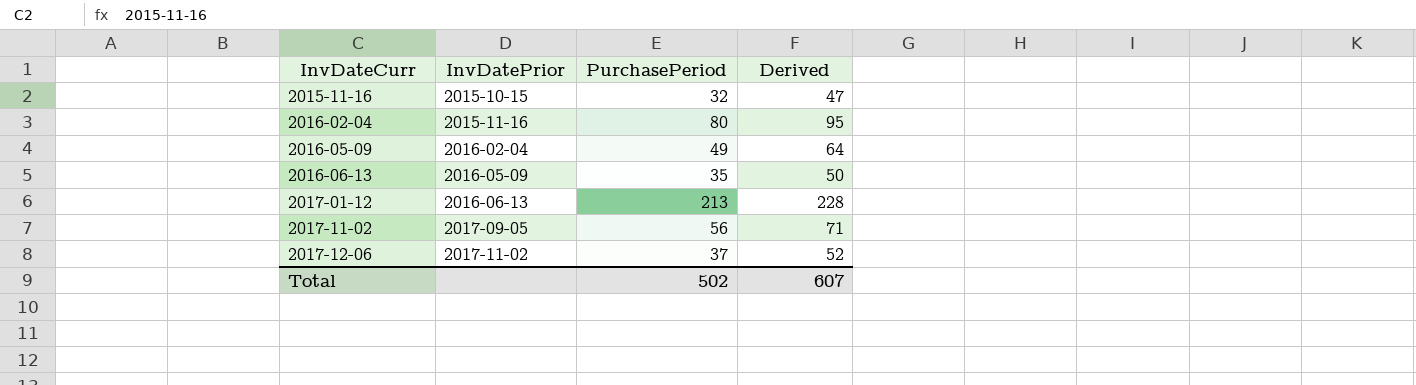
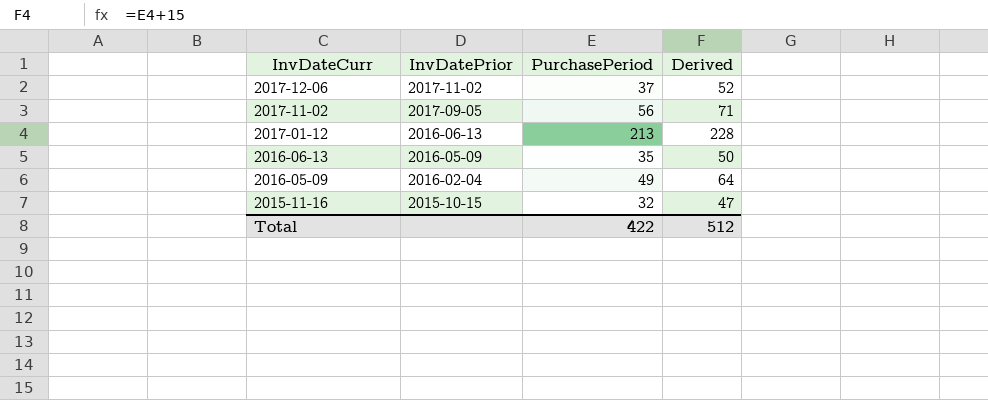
row order: InvDateCurr ascending -> InvDateCurr descending
row 2016-02-04: 2015-11-16 | 80 | 95 -> none
Total | PurchasePeriod: 502 -> 422
Total | Derived: 607 -> 512

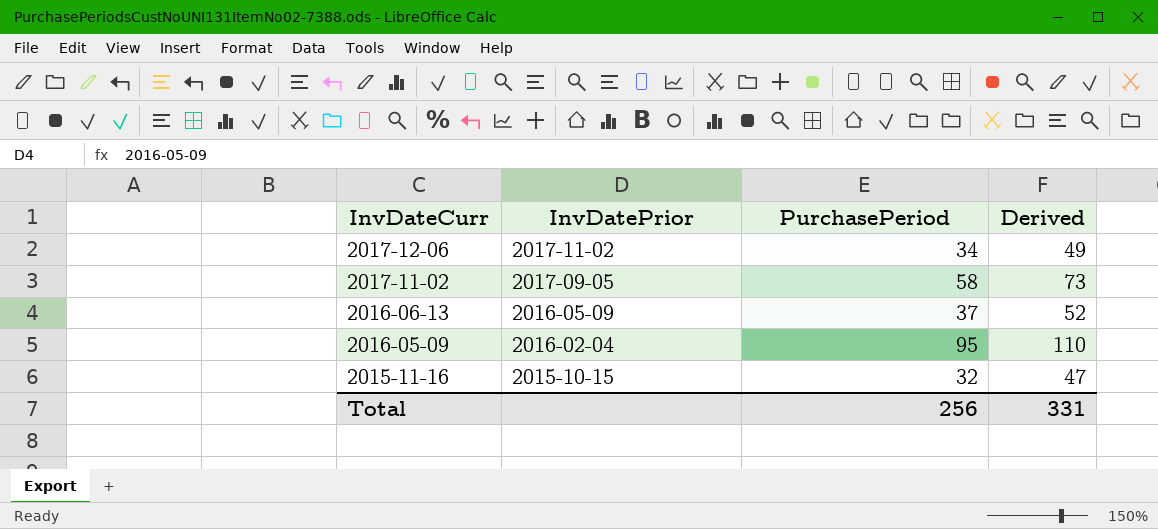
row 2017-01-12: 2016-06-13 | 213 | 228 -> none
2017-12-06 | PurchasePeriod: 37 -> 34
2017-12-06 | Derived: 52 -> 49
2017-11-02 | PurchasePeriod: 56 -> 58
2017-11-02 | Derived: 71 -> 73
2016-06-13 | PurchasePeriod: 35 -> 37
2016-06-13 | Derived: 50 -> 52
2016-05-09 | PurchasePeriod: 49 -> 95
2016-05-09 | Derived: 64 -> 110
Total | PurchasePeriod: 422 -> 256
Total | Derived: 512 -> 331

